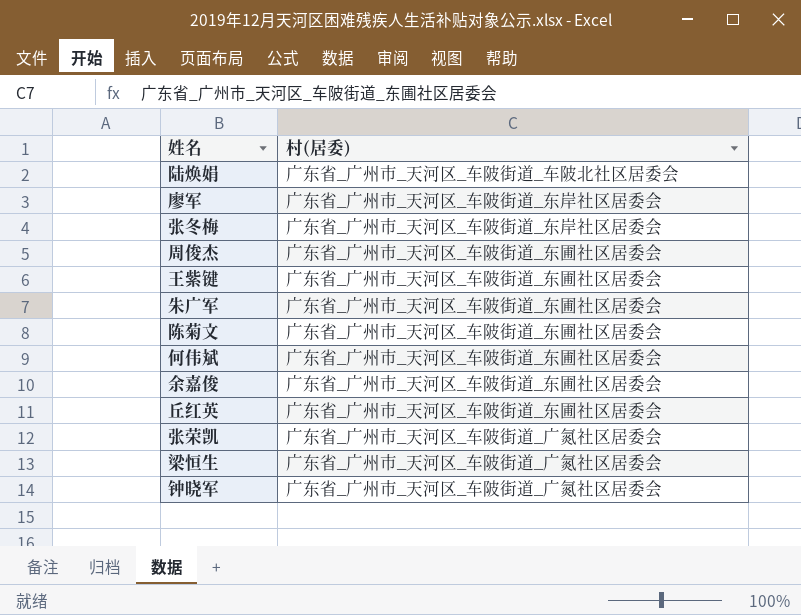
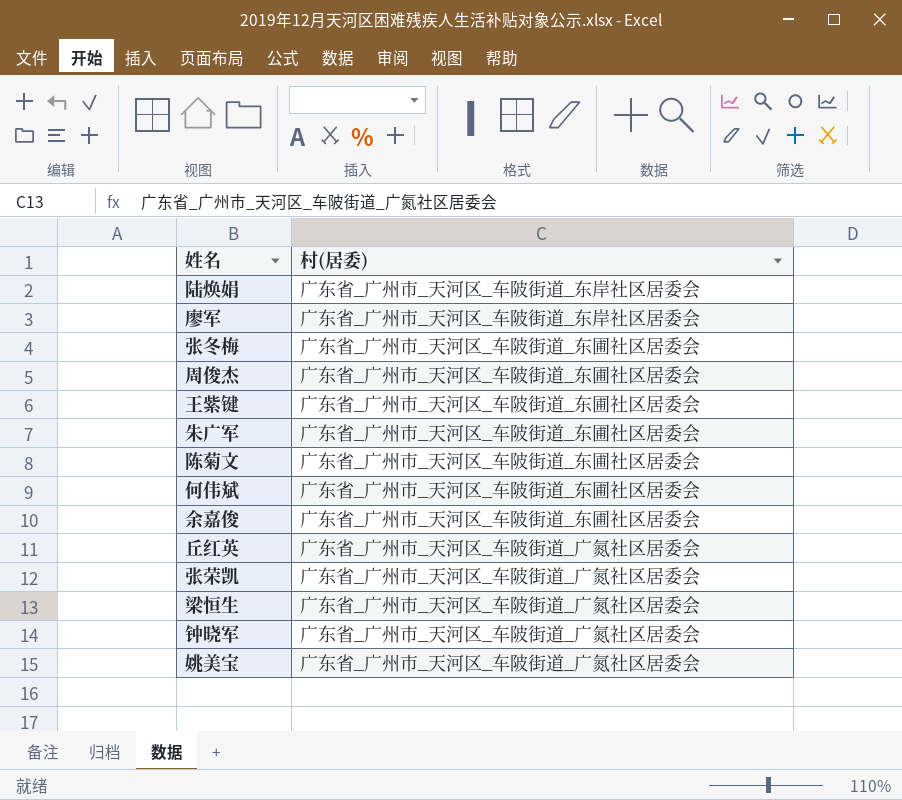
陆焕娟 | 村(居委): 广东省_广州市_天河区_车陂街道_车陂北社区居委会 -> 广东省_广州市_天河区_车陂街道_东岸社区居委会
张冬梅 | 村(居委): 广东省_广州市_天河区_车陂街道_东岸社区居委会 -> 广东省_广州市_天河区_车陂街道_东圃社区居委会
丘红英 | 村(居委): 广东省_广州市_天河区_车陂街道_东圃社区居委会 -> 广东省_广州市_天河区_车陂街道_广氮社区居委会
row 姚美宝: none -> 广东省_广州市_天河区_车陂街道_广氮社区居委会

